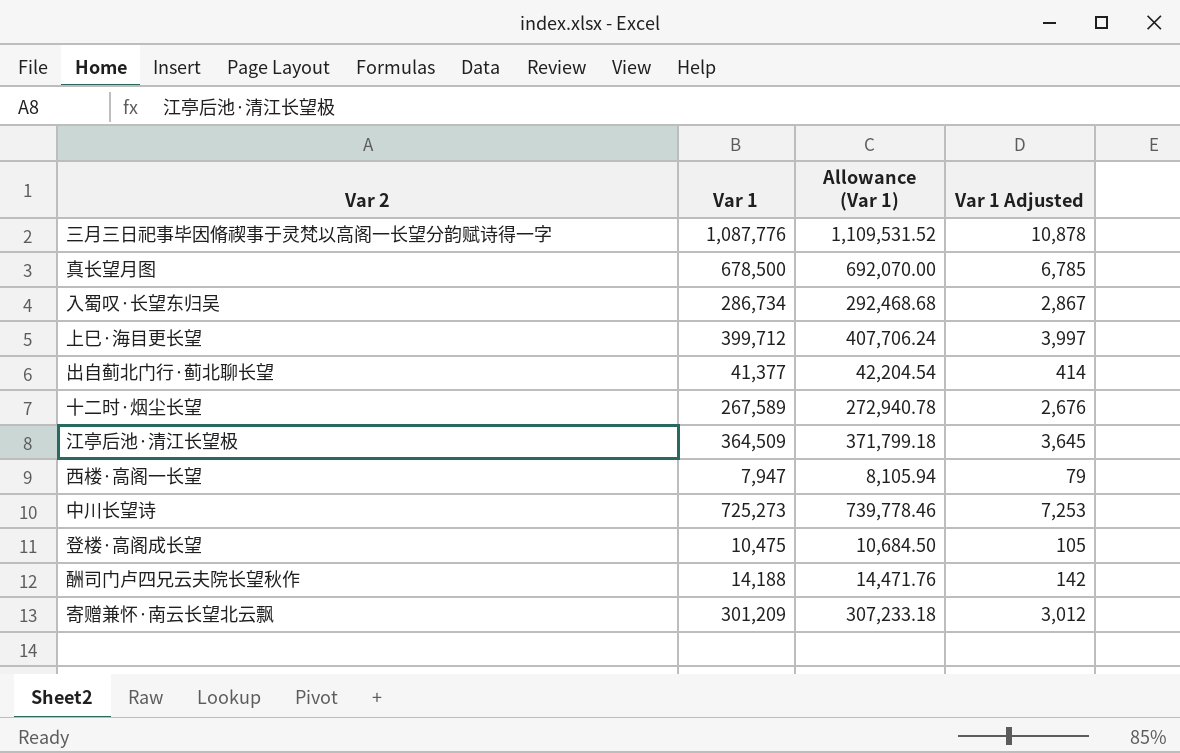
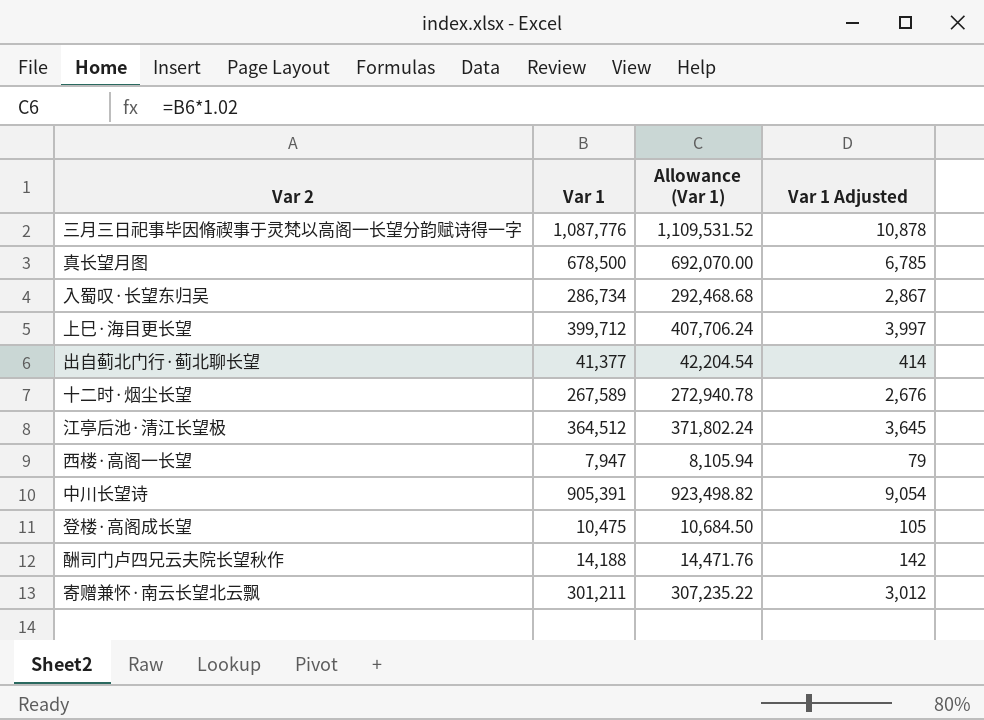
江亭后池·清江长望极 | Var 1: 364,509 -> 364,512
江亭后池·清江长望极 | Allowance (Var 1): 371,799.18 -> 371,802.24
中川长望诗 | Var 1: 725,273 -> 905,391
中川长望诗 | Allowance (Var 1): 739,778.46 -> 923,498.82
中川长望诗 | Var 1 Adjusted: 7,253 -> 9,054
寄赠兼怀·南云长望北云飘 | Var 1: 301,209 -> 301,211
寄赠兼怀·南云长望北云飘 | Allowance (Var 1): 307,233.18 -> 307,235.22

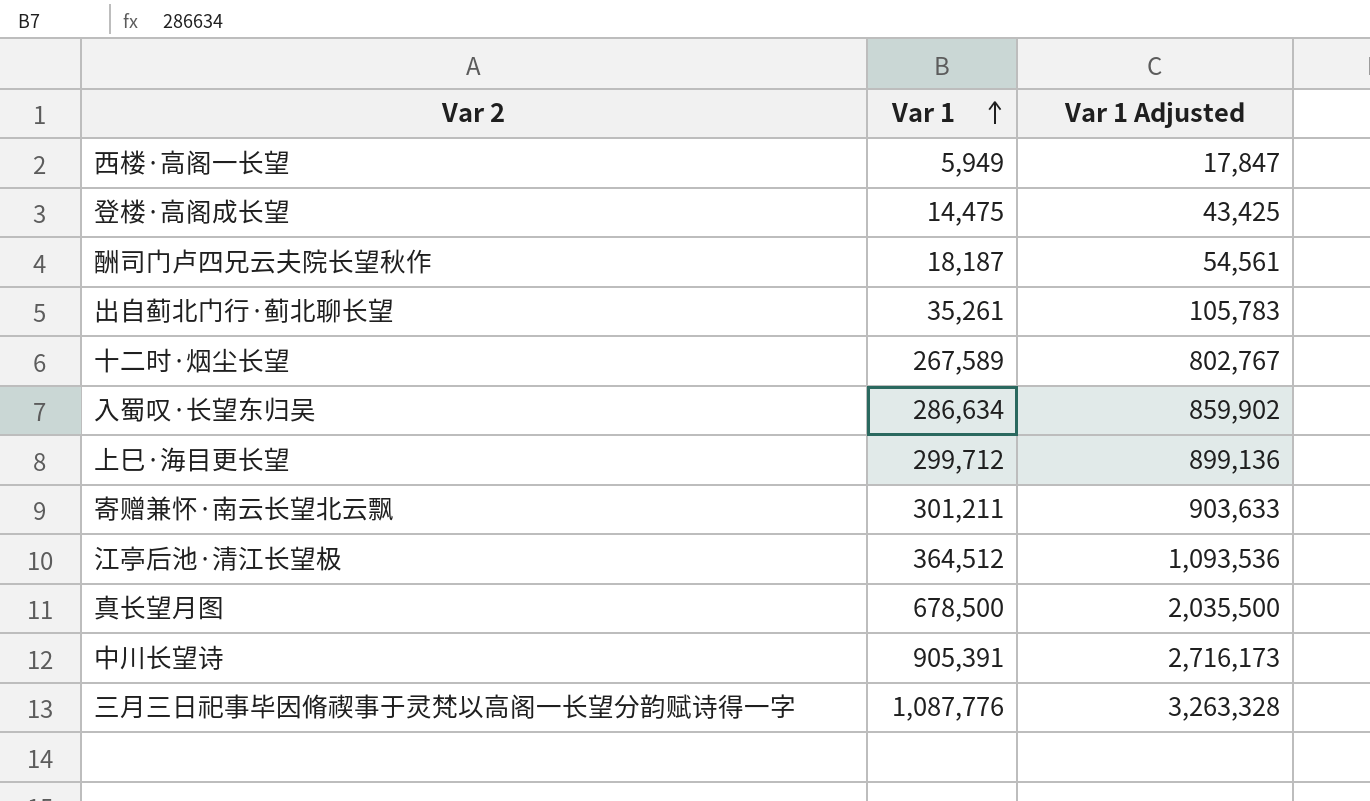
row order: none -> Var 1 ascending
column Allowance (Var 1) | formula: [Var 1] * 1.02 -> none
column Var 1 Adjusted | formula: [Var 1] * 0.01 -> [Var 1] * 3
西楼·高阁一长望 | Var 1: 7,947 -> 5,949
登楼·高阁成长望 | Var 1: 10,475 -> 14,475
酬司门卢四兄云夫院长望秋作 | Var 1: 14,188 -> 18,187
出自蓟北门行·蓟北聊长望 | Var 1: 41,377 -> 35,261
入蜀叹·长望东归吴 | Var 1: 286,734 -> 286,634
上巳·海目更长望 | Var 1: 399,712 -> 299,712

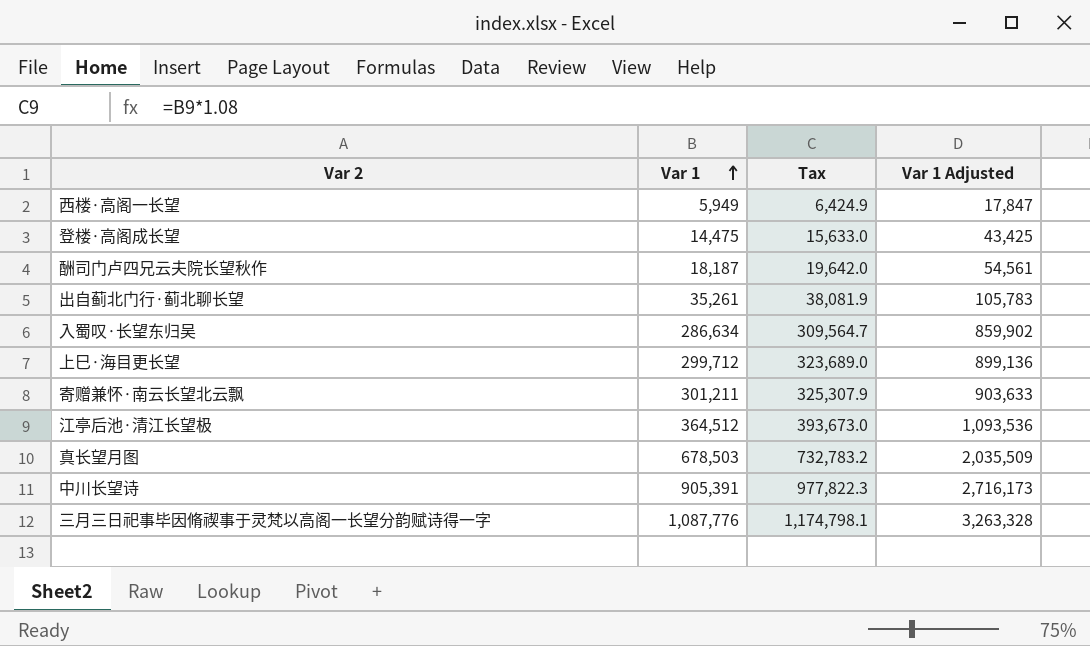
column Tax | formula: none -> [Var 1] * 1.08
row 十二时·烟尘长望: 267,589 | 802,767 -> none
真长望月图 | Var 1: 678,500 -> 678,503
真长望月图 | Var 1 Adjusted: 2,035,500 -> 2,035,509

